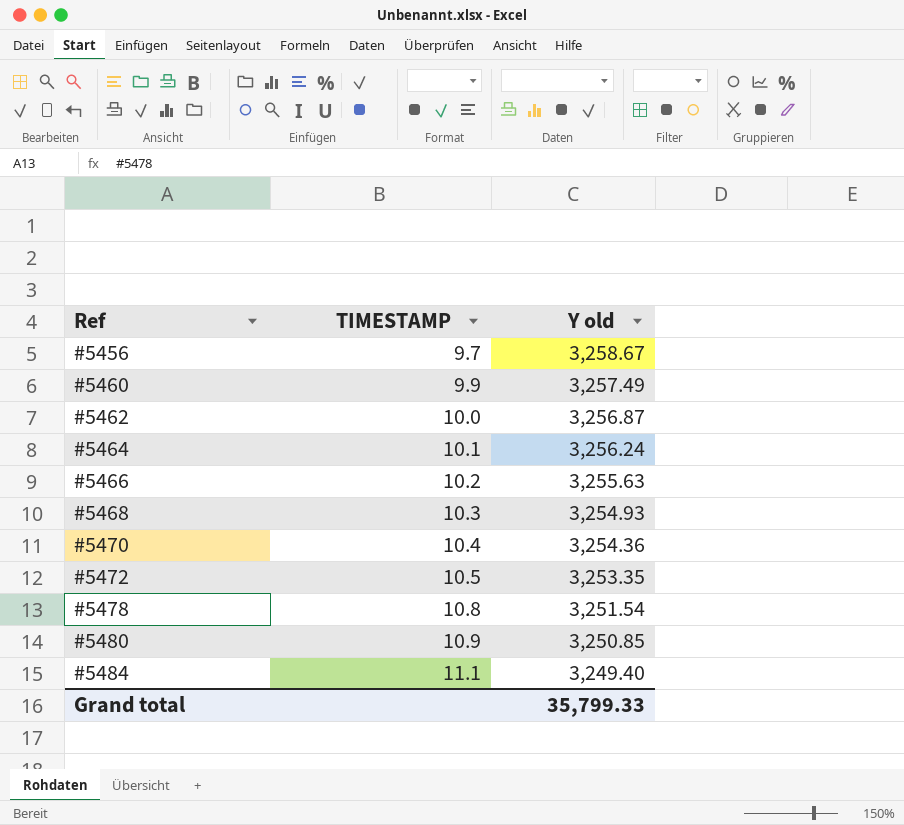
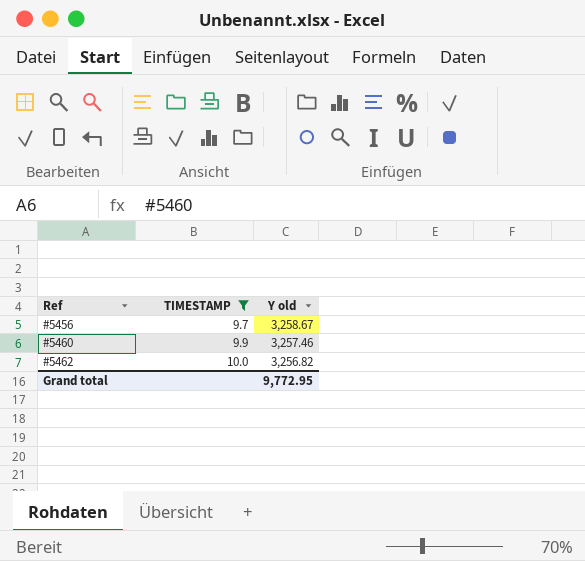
filter: none -> TIMESTAMP <= 10.0
#5460 | Y old: 3,257.49 -> 3,257.46
#5462 | Y old: 3,256.87 -> 3,256.82
Grand total | Y old: 35,799.33 -> 9,772.95

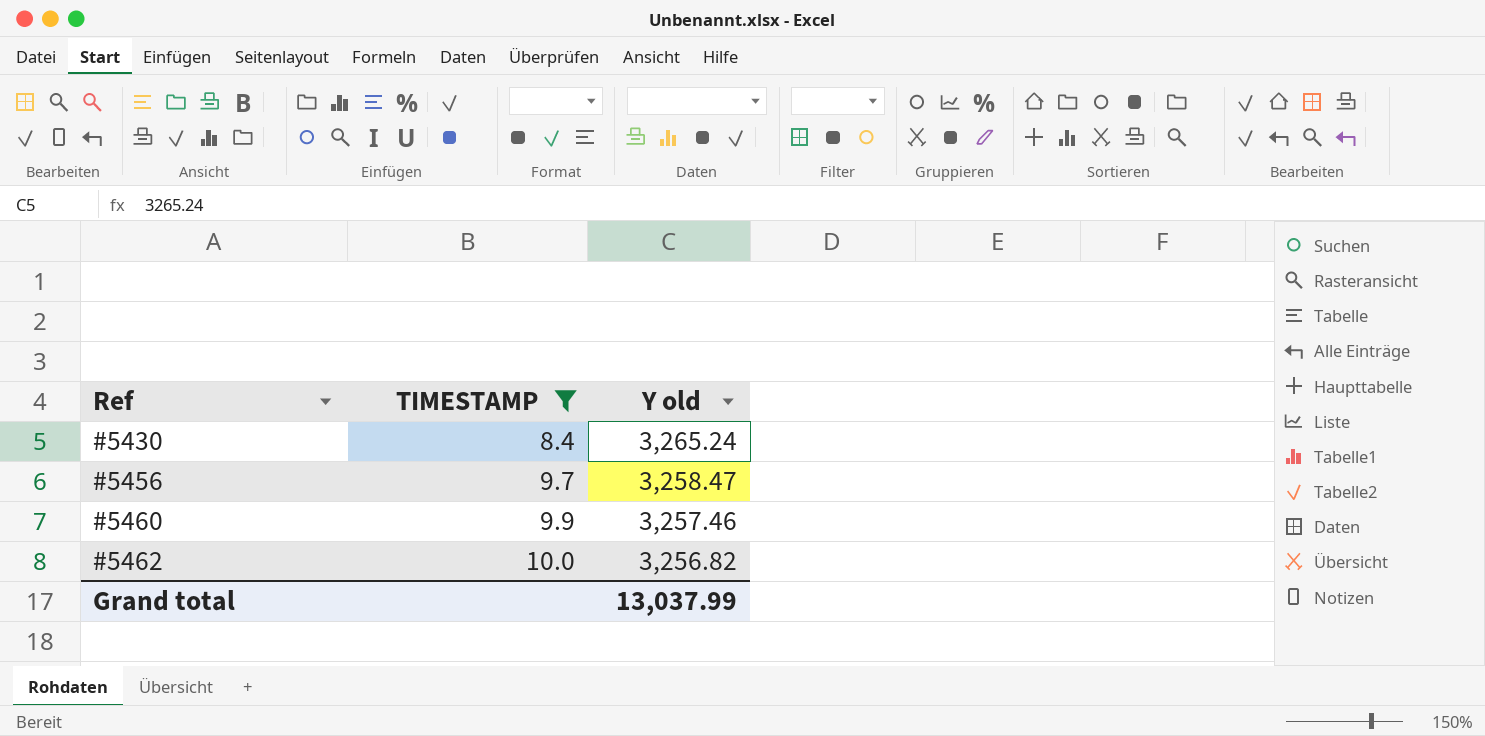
row #5430: none -> 8.4 | 3,265.24
#5456 | Y old: 3,258.67 -> 3,258.47
Grand total | Y old: 9,772.95 -> 13,037.99

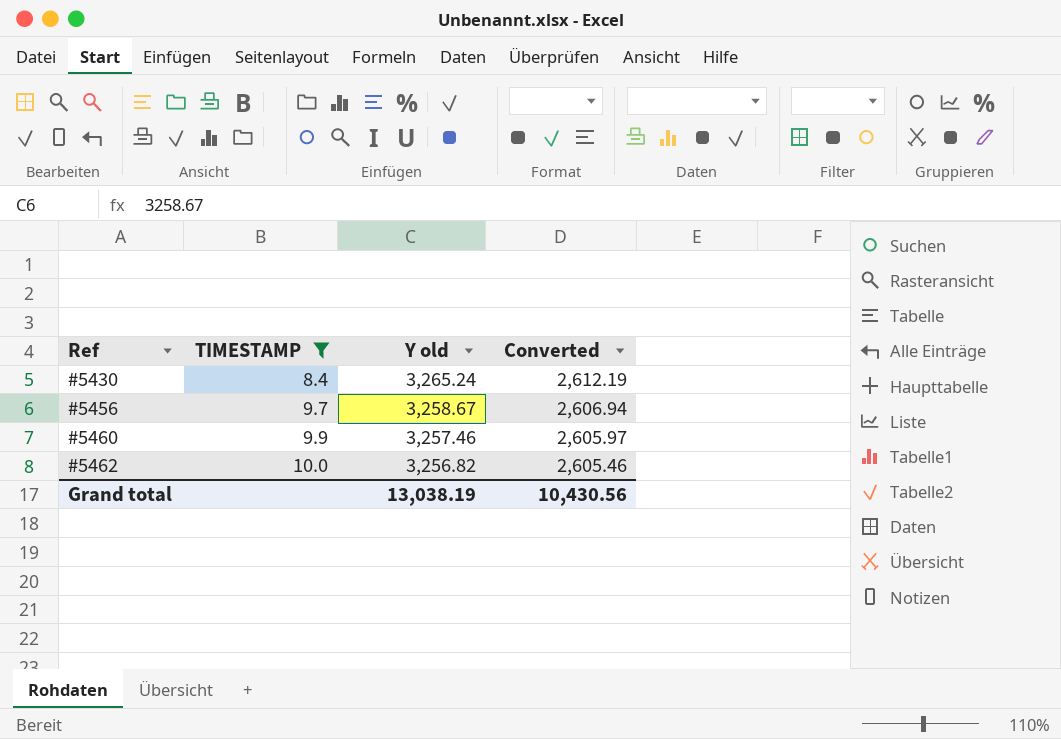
column Converted | formula: none -> [Y old] * 0.8
#5456 | Y old: 3,258.47 -> 3,258.67
Grand total | Y old: 13,037.99 -> 13,038.19

